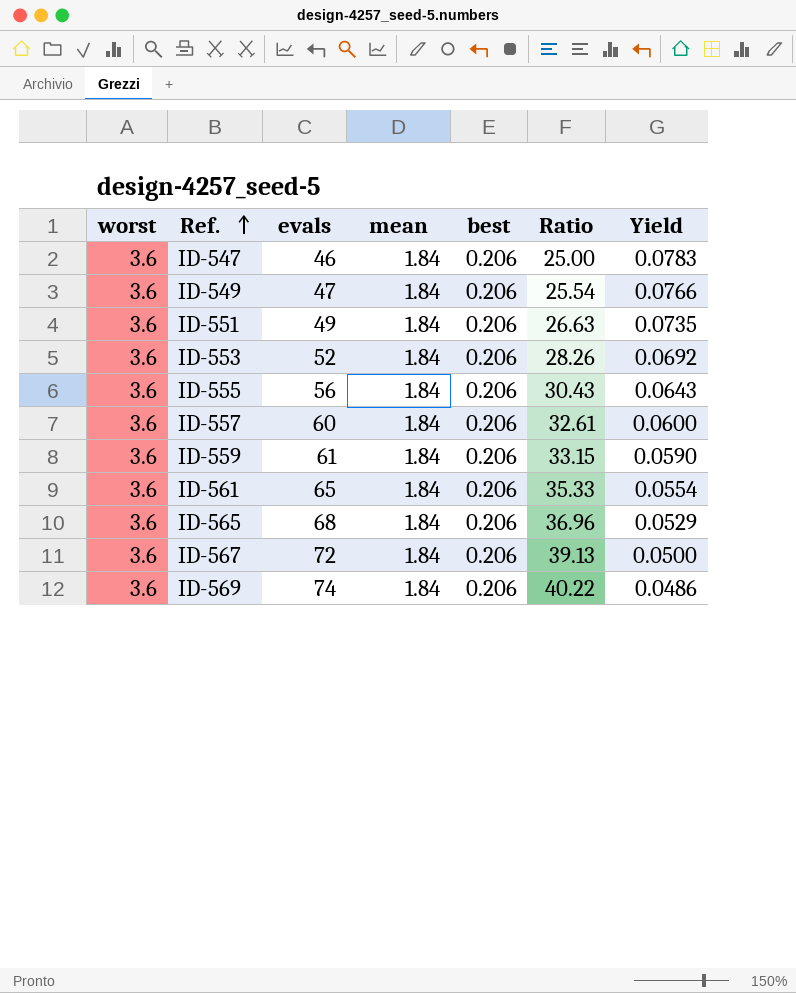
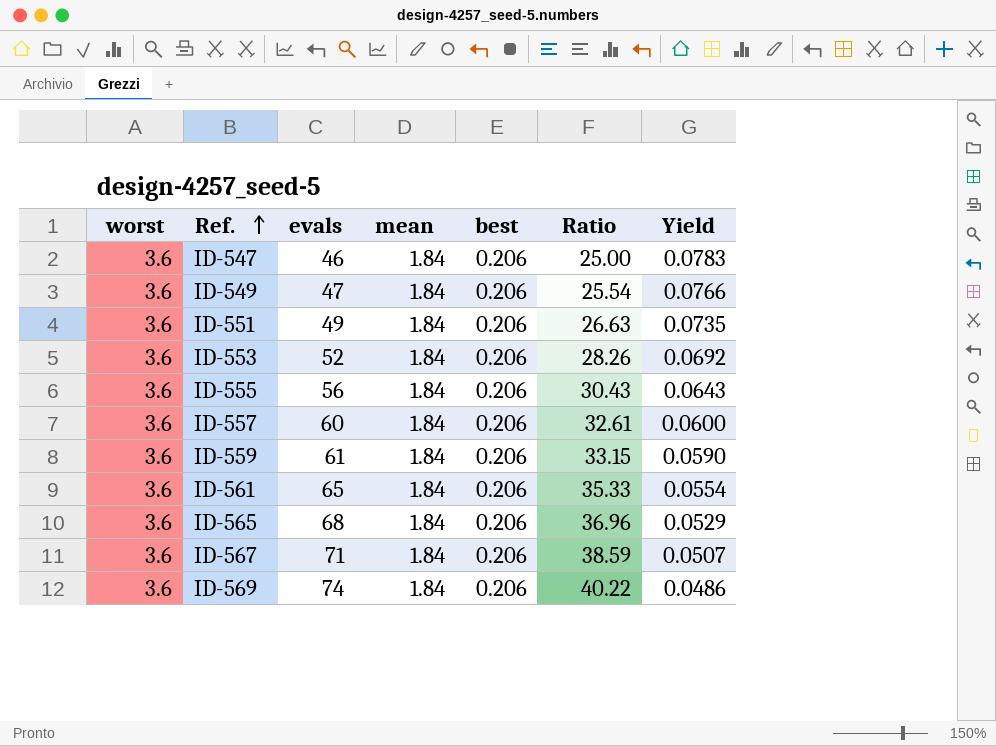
ID-567 | evals: 72 -> 71
ID-567 | Ratio: 39.13 -> 38.59
ID-567 | Yield: 0.0500 -> 0.0507

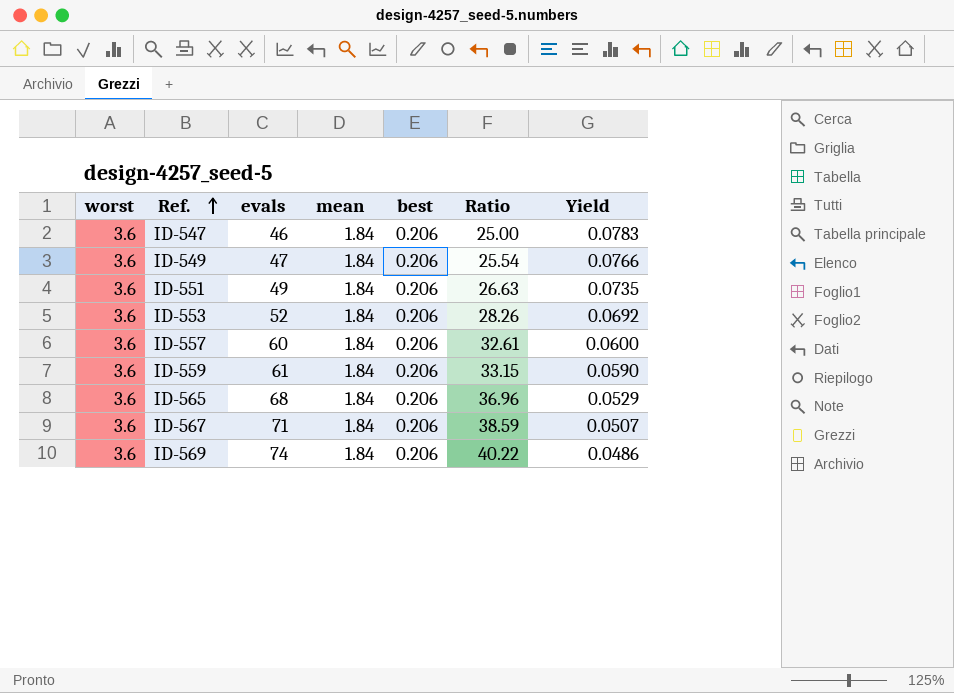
row ID-555: 3.6 | 56 | 1.84 | 0.206 | 30.43 | 0.0643 -> none
row ID-561: 3.6 | 65 | 1.84 | 0.206 | 35.33 | 0.0554 -> none

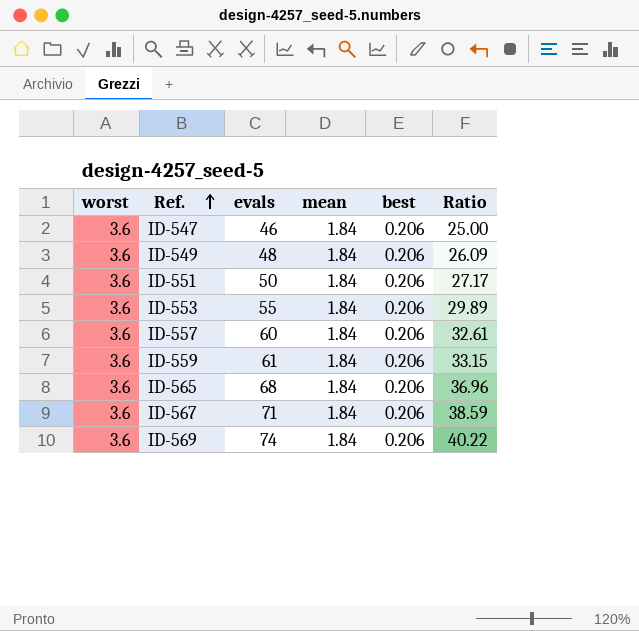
column Yield | formula: [worst] / [evals] -> none
ID-549 | evals: 47 -> 48
ID-549 | Ratio: 25.54 -> 26.09
ID-551 | evals: 49 -> 50
ID-551 | Ratio: 26.63 -> 27.17
ID-553 | evals: 52 -> 55
ID-553 | Ratio: 28.26 -> 29.89

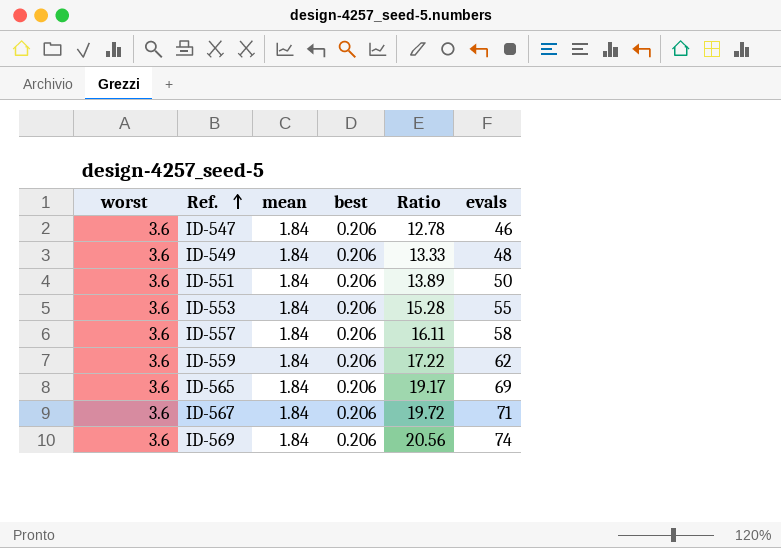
column Ratio | formula: [evals] / [mean] -> [evals] / [worst]
column evals | position: 3 -> 6
ID-557 | evals: 60 -> 58
ID-559 | evals: 61 -> 62
ID-565 | evals: 68 -> 69

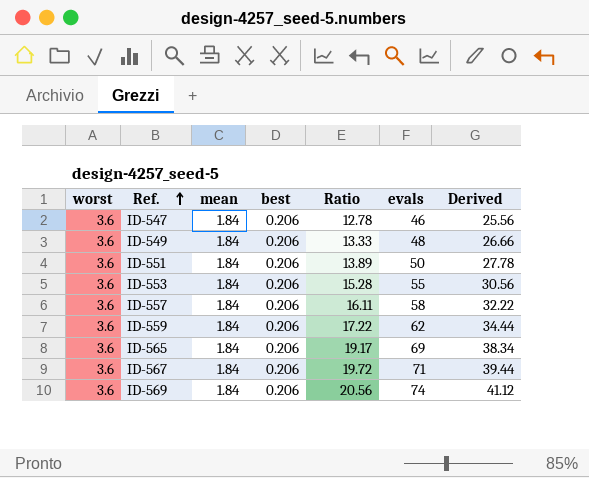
column Derived | formula: none -> [Ratio] * 2

